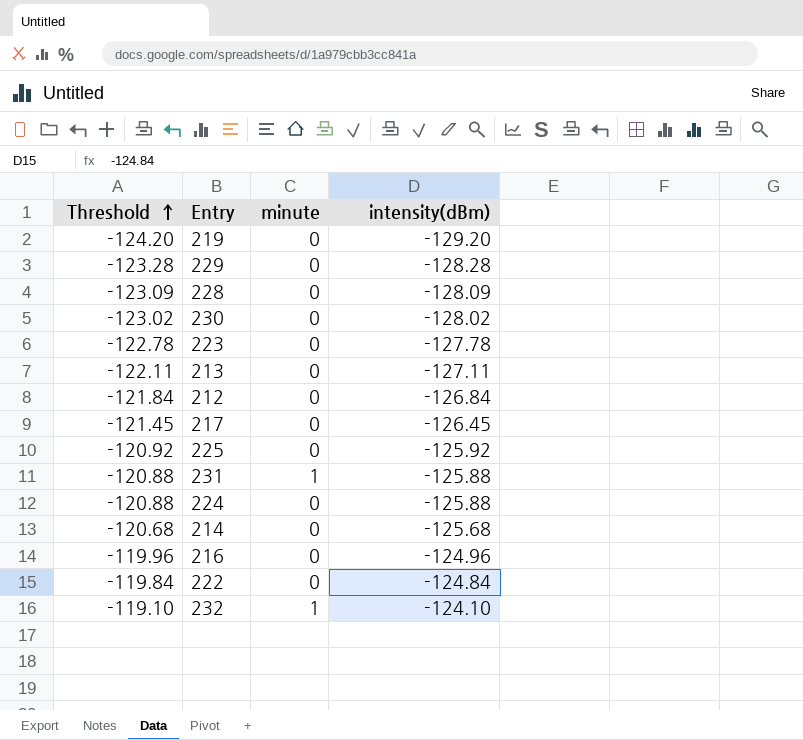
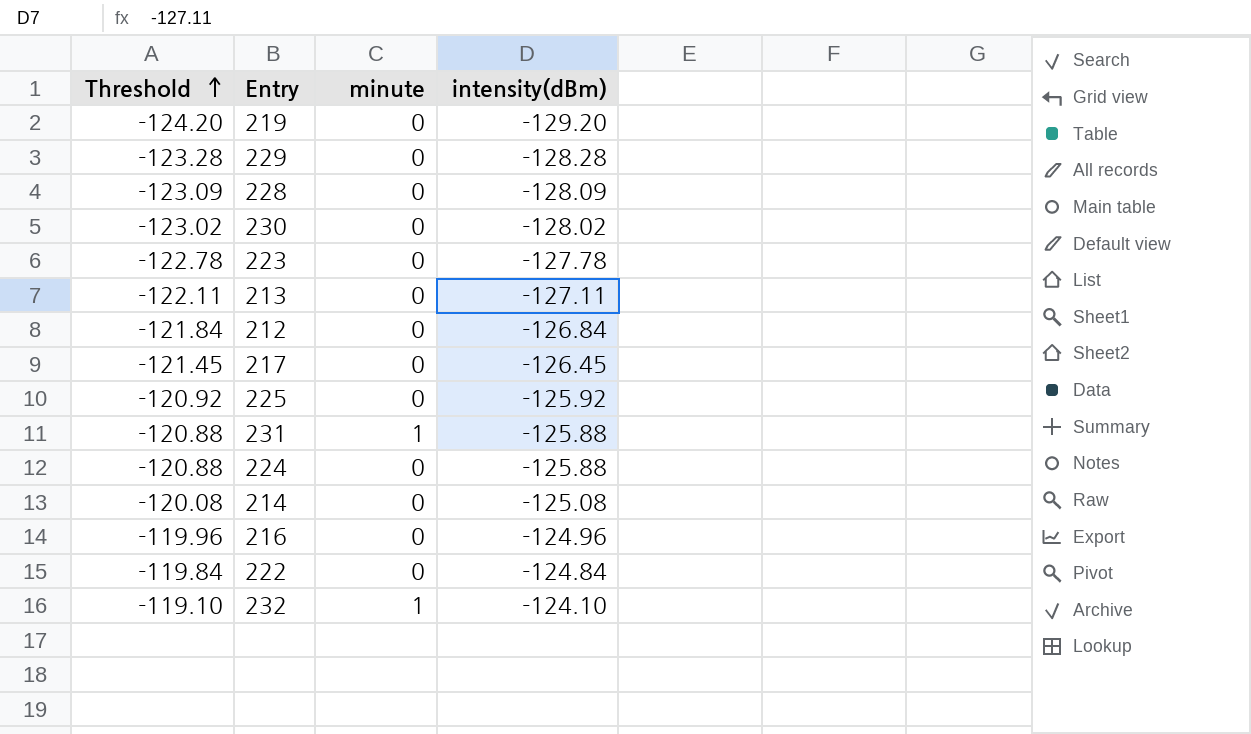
214 | Threshold: -120.68 -> -120.08
214 | intensity(dBm): -125.68 -> -125.08

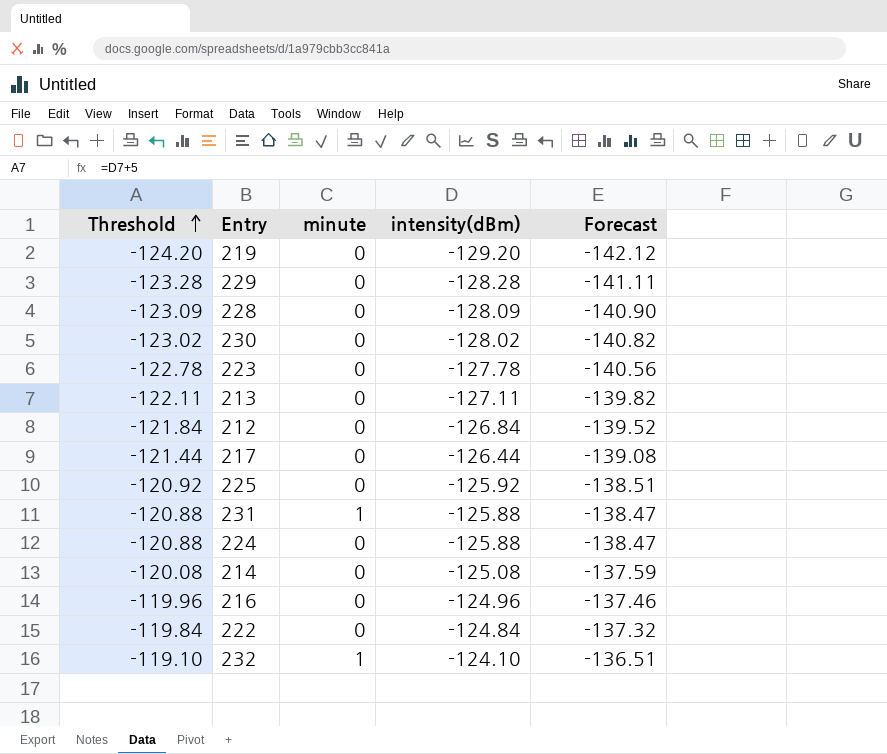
column Forecast | formula: none -> [intensity(dBm)] * 1.1
217 | Threshold: -121.45 -> -121.44
217 | intensity(dBm): -126.45 -> -126.44

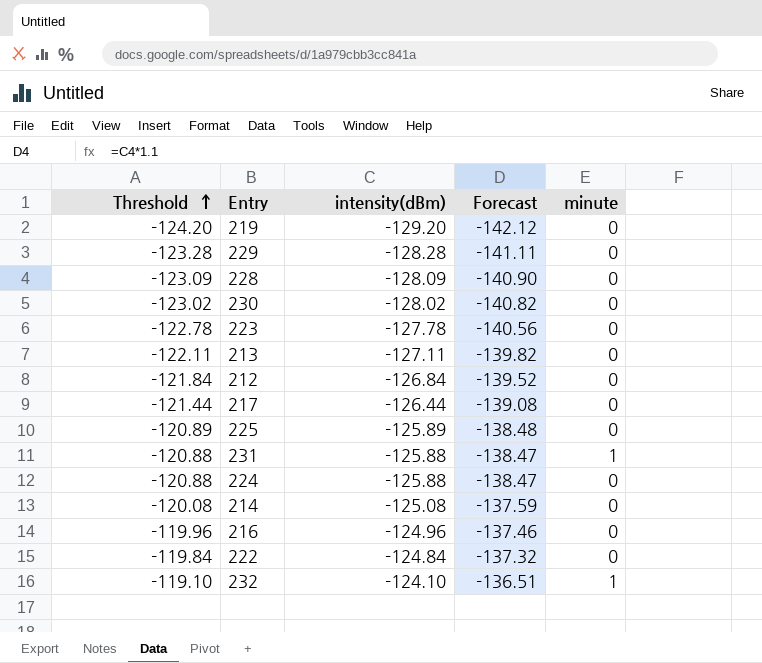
column minute | position: 3 -> 5
225 | Threshold: -120.92 -> -120.89
225 | intensity(dBm): -125.92 -> -125.89
225 | Forecast: -138.51 -> -138.48

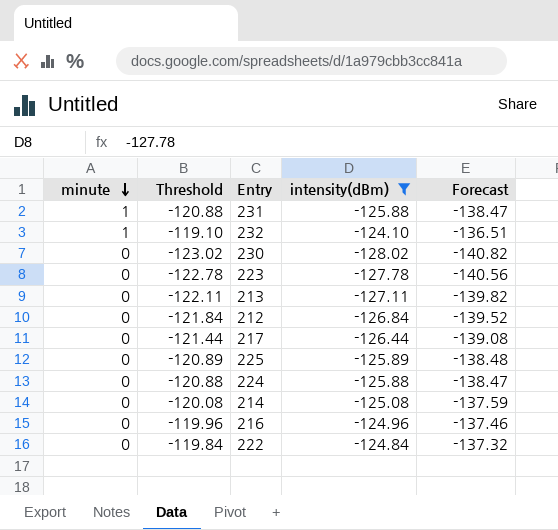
filter: none -> intensity(dBm) >= -128.02
row order: Threshold ascending -> minute descending
column minute | position: 5 -> 1

